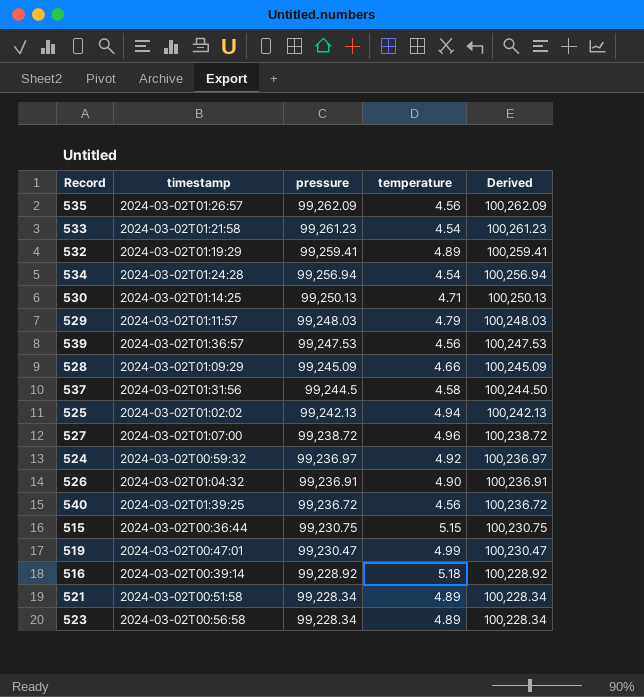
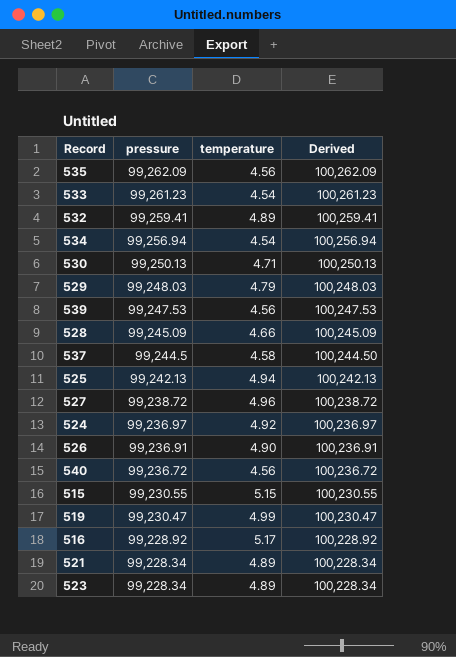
column timestamp | position: 2 -> none
515 | pressure: 99,230.75 -> 99,230.55
515 | Derived: 100,230.75 -> 100,230.55
516 | temperature: 5.18 -> 5.17

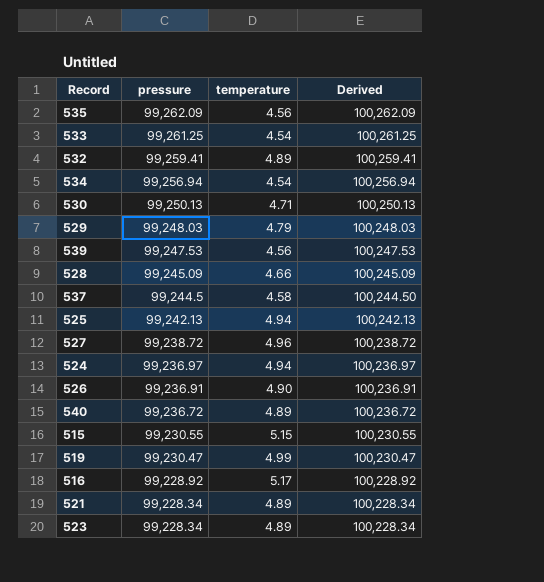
533 | pressure: 99,261.23 -> 99,261.25
533 | Derived: 100,261.23 -> 100,261.25
524 | temperature: 4.92 -> 4.94
540 | temperature: 4.56 -> 4.89

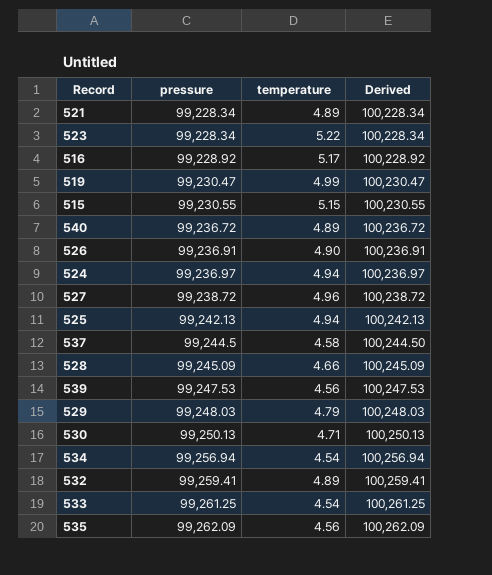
row order: pressure descending -> pressure ascending
523 | temperature: 4.89 -> 5.22

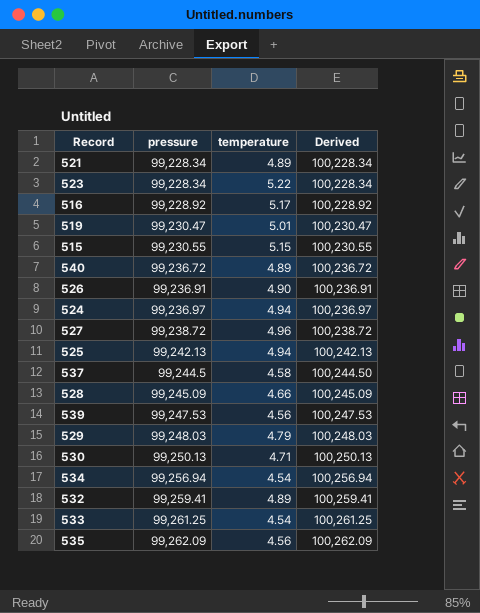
519 | temperature: 4.99 -> 5.01

